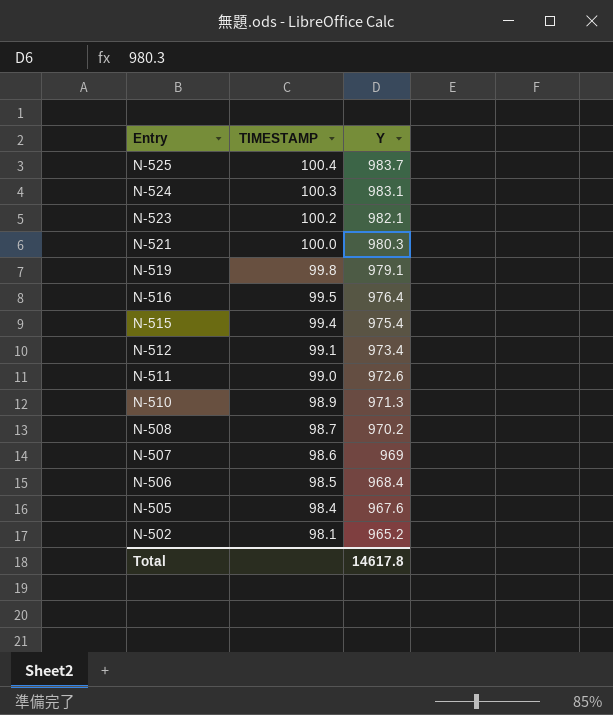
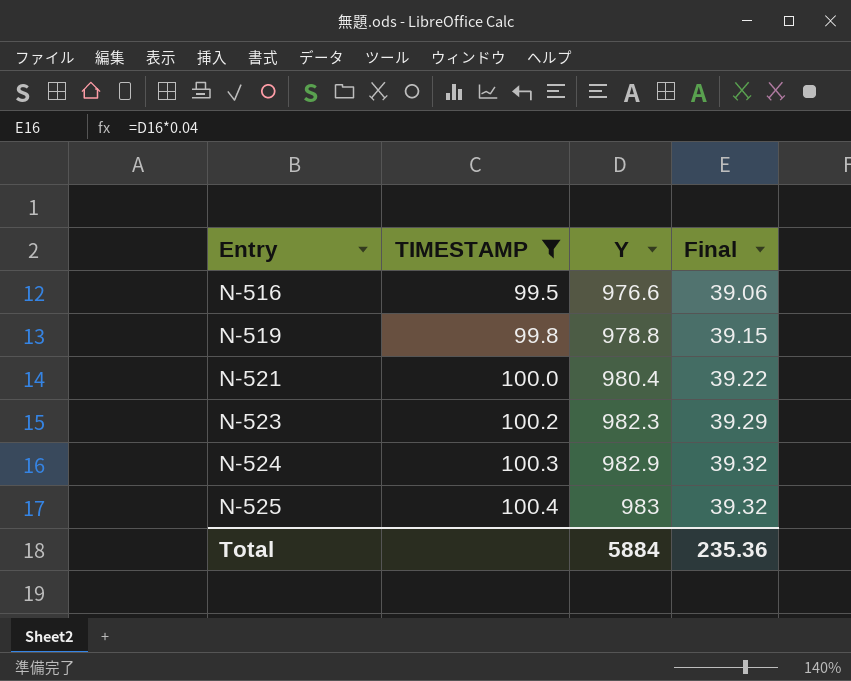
filter: none -> TIMESTAMP >= 99.5
row order: Entry descending -> Entry ascending
column Final | formula: none -> [Y] * 0.04
N-516 | Y: 976.4 -> 976.6
N-519 | Y: 979.1 -> 978.8
N-521 | Y: 980.3 -> 980.4
N-523 | Y: 982.1 -> 982.3
N-524 | Y: 983.1 -> 982.9
N-525 | Y: 983.7 -> 983
Total | Y: 14617.8 -> 5884

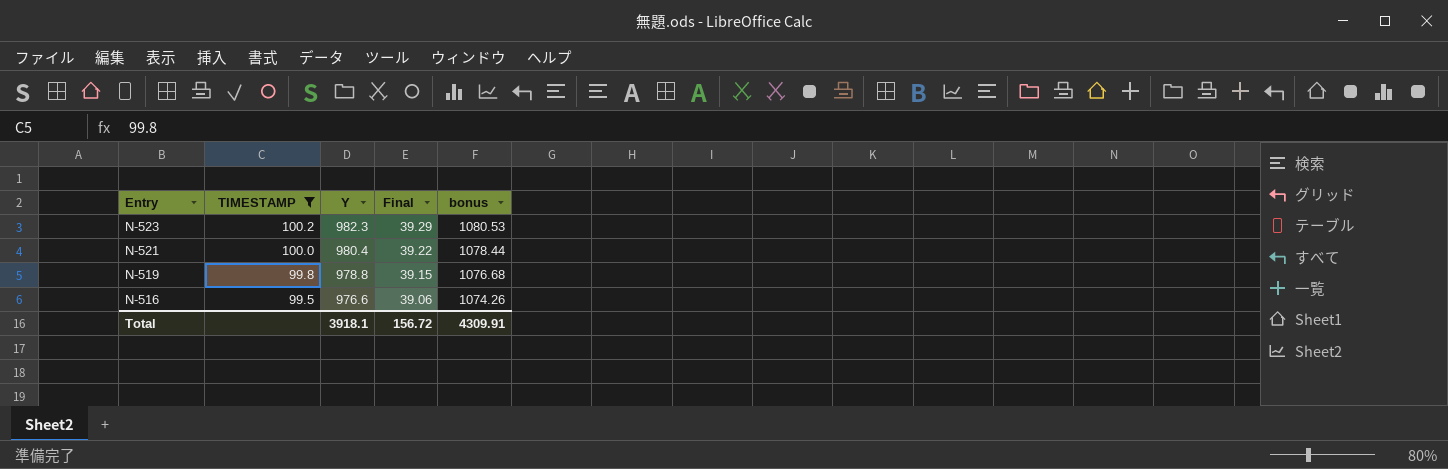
row order: Entry ascending -> Entry descending
column bonus | formula: none -> [Y] * 1.1
row N-524: 100.3 | 982.9 | 39.32 -> none
row N-525: 100.4 | 983 | 39.32 -> none
Total | Y: 5884 -> 3918.1
Total | Final: 235.36 -> 156.72

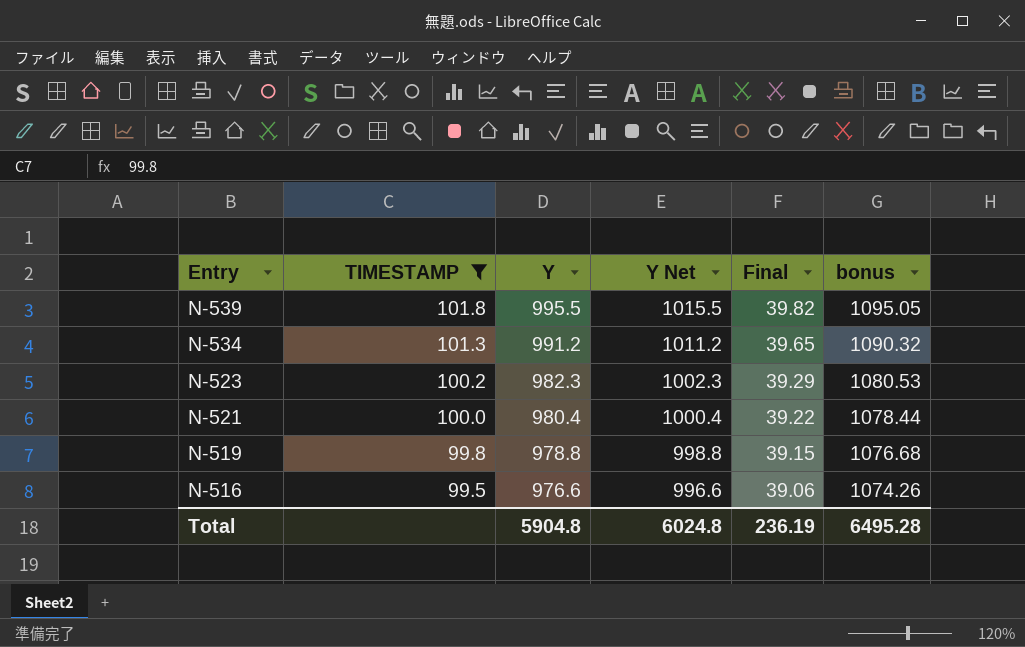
column Y Net | formula: none -> [Y] + 20
row N-539: none -> 101.8 | 995.5 | 1015.5 | 39.82 | 1095.05
row N-534: none -> 101.3 | 991.2 | 1011.2 | 39.65 | 1090.32
Total | Y: 3918.1 -> 5904.8
Total | Final: 156.72 -> 236.19
Total | bonus: 4309.91 -> 6495.28

